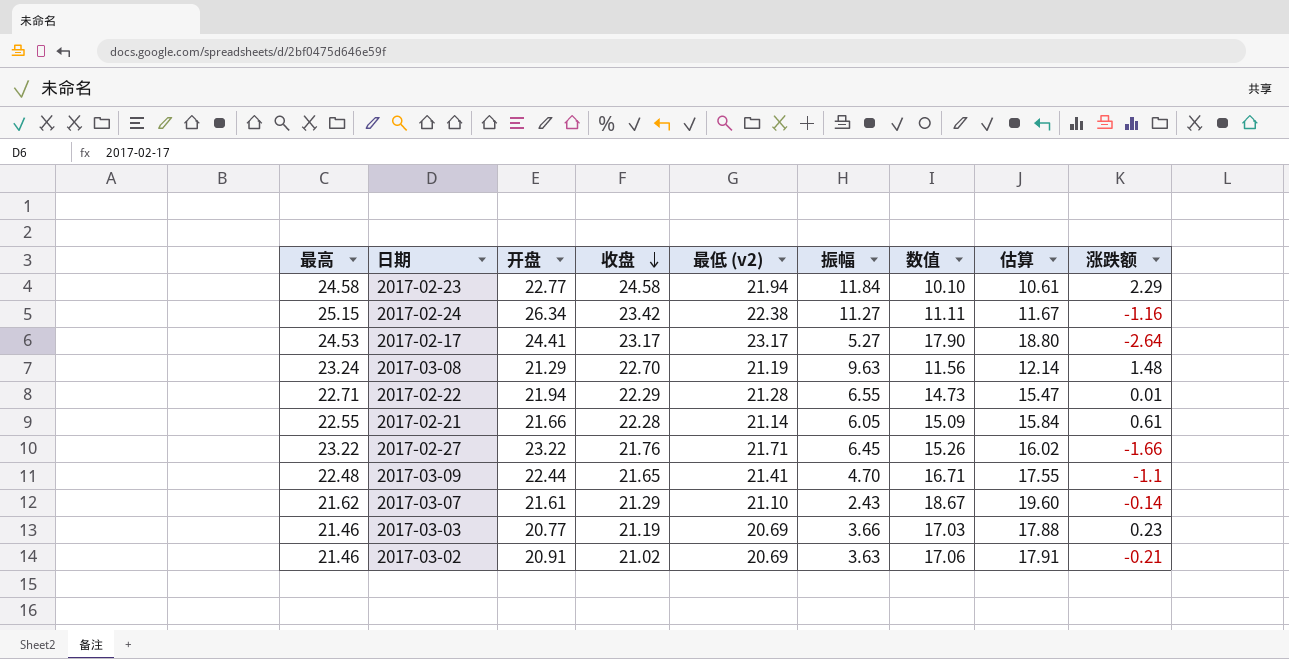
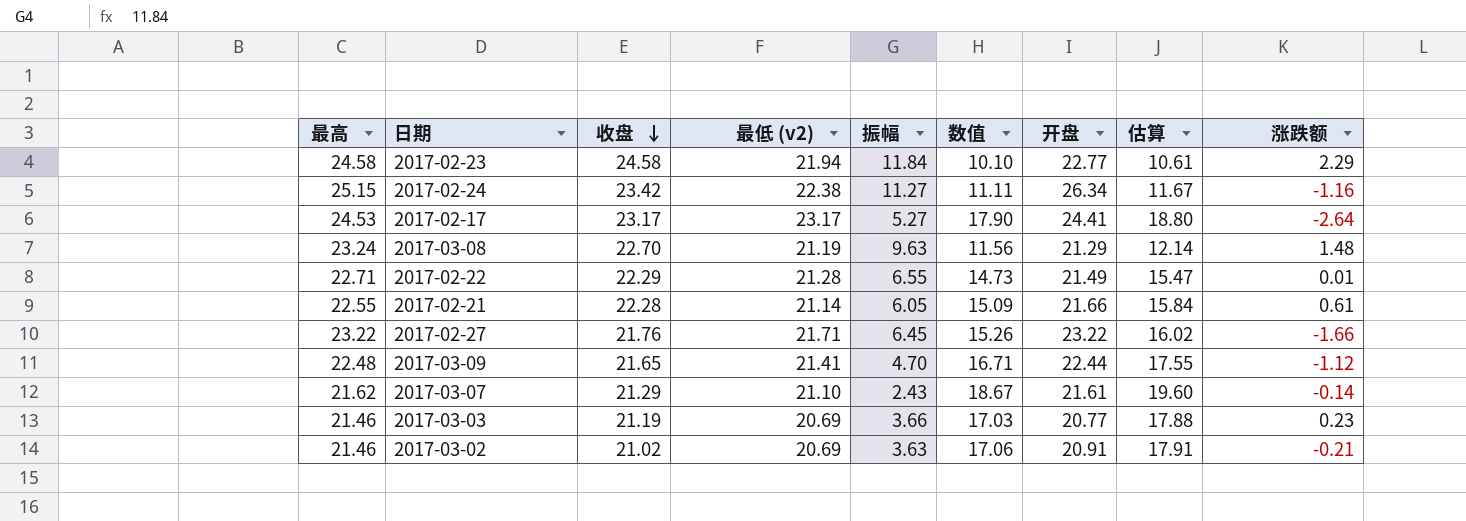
column 开盘 | position: 3 -> 7
2017-02-22 | 开盘: 21.94 -> 21.49
2017-03-09 | 涨跌额: -1.1 -> -1.12

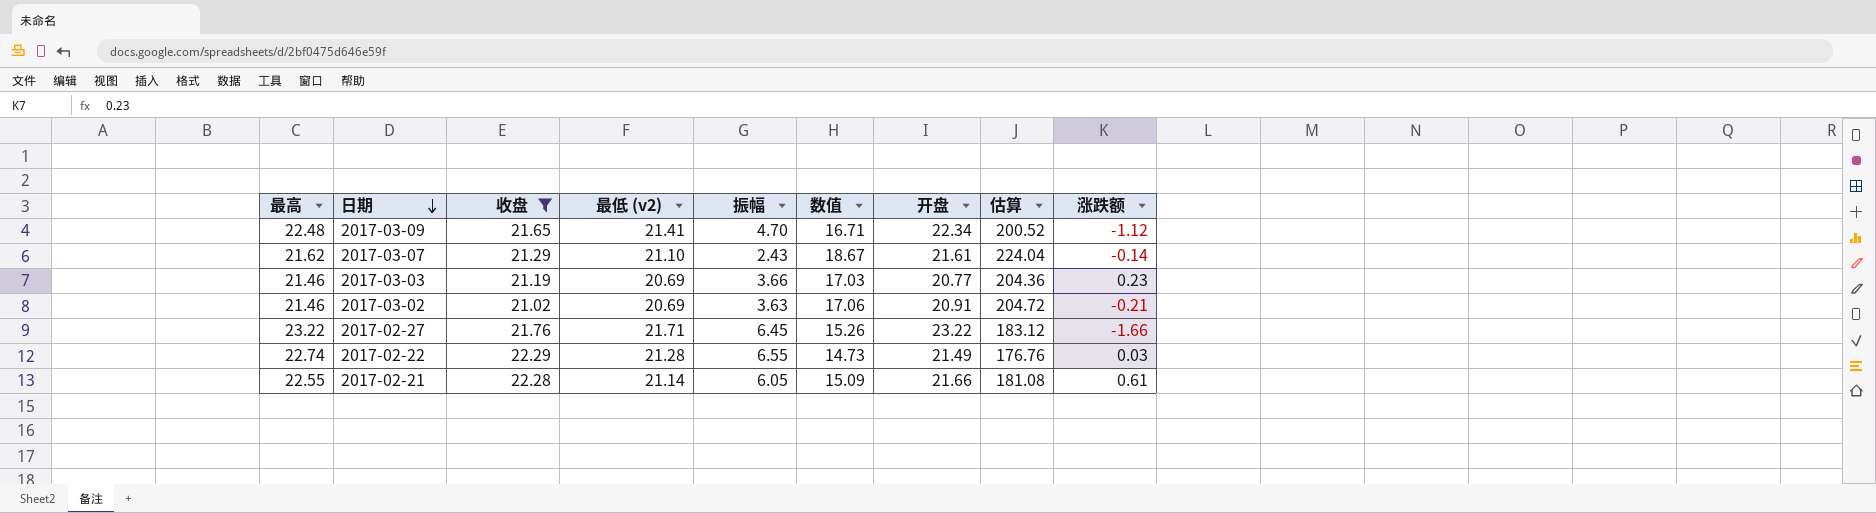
filter: none -> 收盘 <= 22.29
row order: 收盘 descending -> 日期 descending
column 估算 | formula: [数值] * 1.05 -> [数值] * 12
2017-03-09 | 开盘: 22.44 -> 22.34
2017-02-22 | 最高: 22.71 -> 22.74
2017-02-22 | 涨跌额: 0.01 -> 0.03

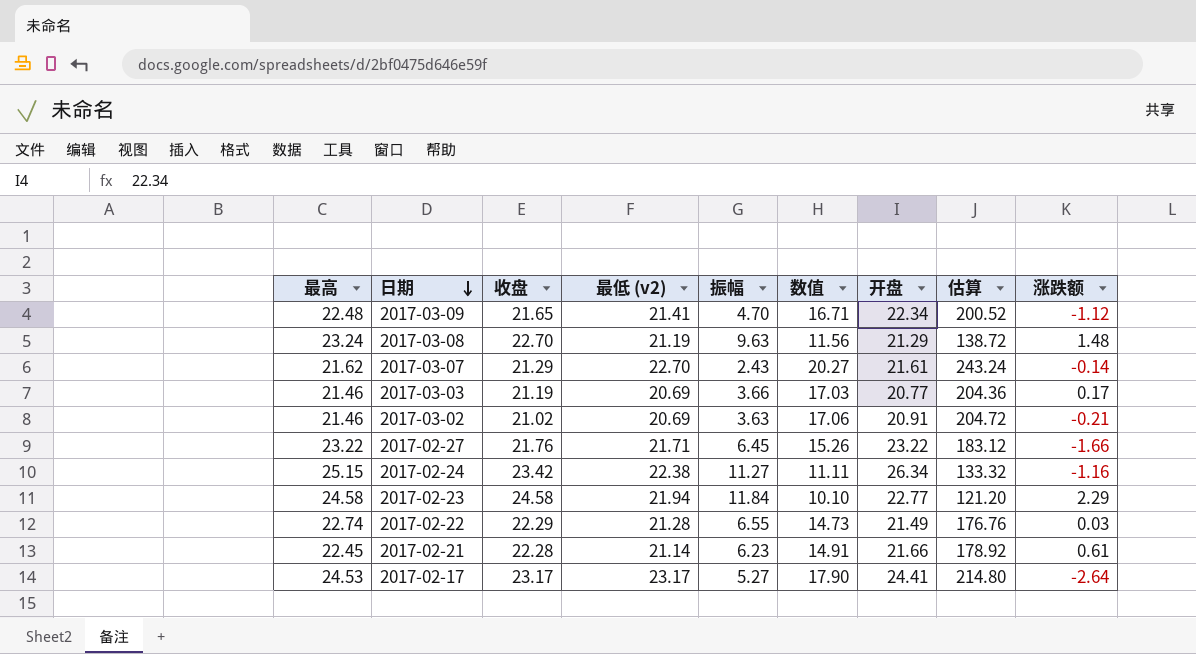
filter: 收盘 <= 22.29 -> none
2017-03-07 | 最低 (v2): 21.10 -> 22.70
2017-03-07 | 数值: 18.67 -> 20.27
2017-03-07 | 估算: 224.04 -> 243.24
2017-03-03 | 涨跌额: 0.23 -> 0.17
2017-02-21 | 最高: 22.55 -> 22.45
2017-02-21 | 振幅: 6.05 -> 6.23
2017-02-21 | 数值: 15.09 -> 14.91
2017-02-21 | 估算: 181.08 -> 178.92

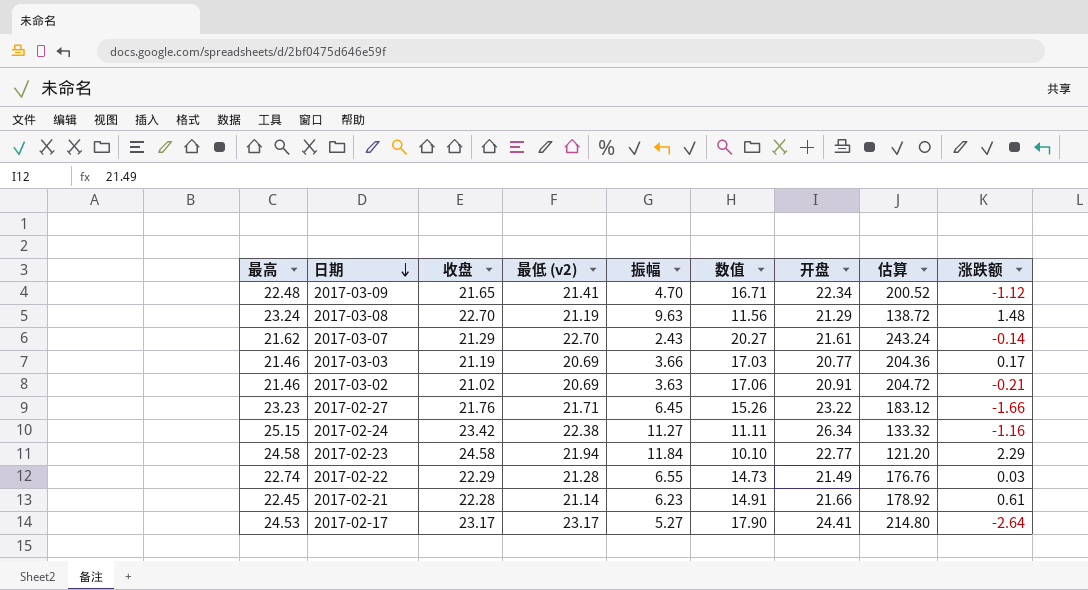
2017-02-27 | 最高: 23.22 -> 23.23

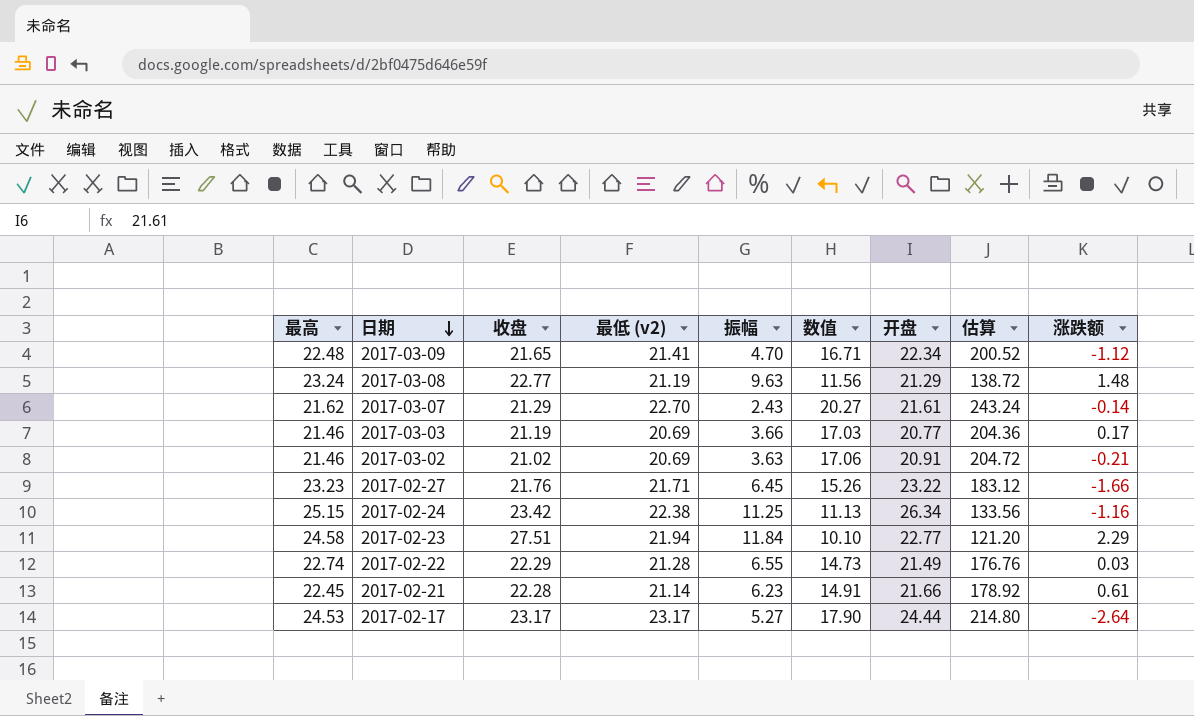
2017-03-08 | 收盘: 22.70 -> 22.77
2017-02-24 | 振幅: 11.27 -> 11.25
2017-02-24 | 数值: 11.11 -> 11.13
2017-02-24 | 估算: 133.32 -> 133.56
2017-02-23 | 收盘: 24.58 -> 27.51
2017-02-17 | 开盘: 24.41 -> 24.44

